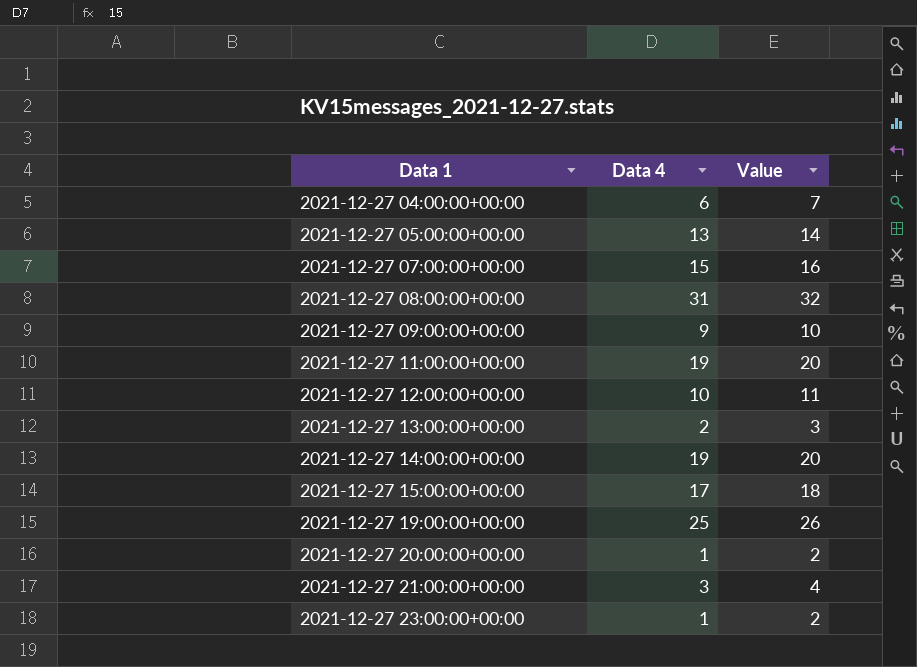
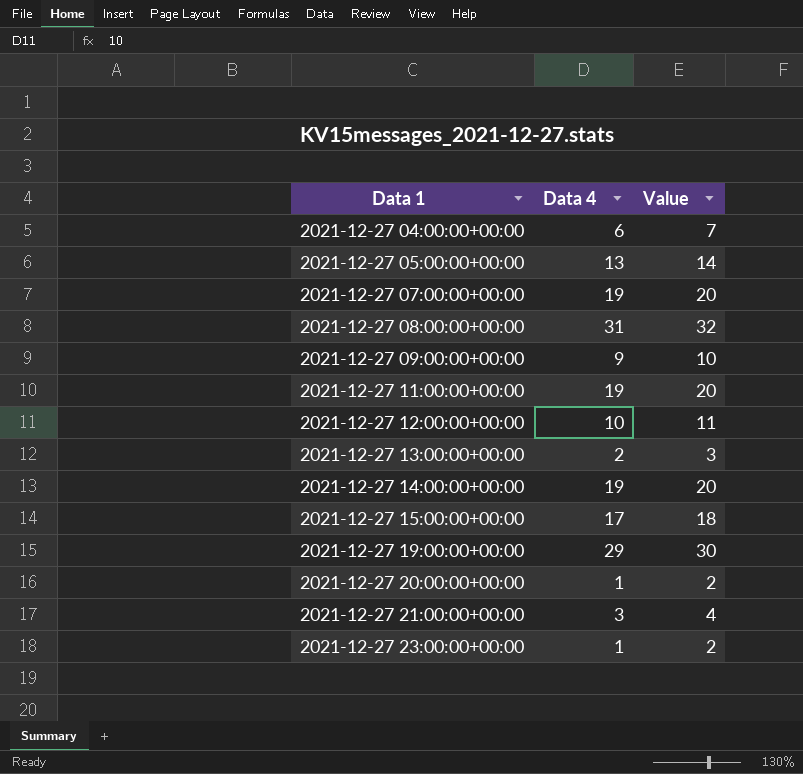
2021-12-27 07:00:00+00:00 | Data 4: 15 -> 19
2021-12-27 07:00:00+00:00 | Value: 16 -> 20
2021-12-27 19:00:00+00:00 | Data 4: 25 -> 29
2021-12-27 19:00:00+00:00 | Value: 26 -> 30

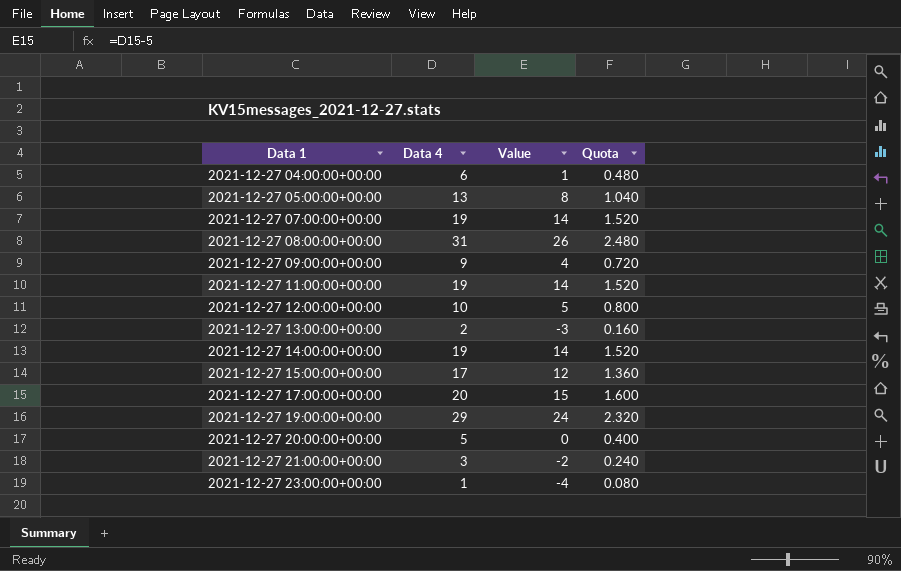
column Value | formula: [Data 4] + 1 -> [Data 4] - 5
column Quota | formula: none -> [Data 4] * 0.08
row 2021-12-27 17:00:00+00:00: none -> 20 | 15 | 1.600
2021-12-27 20:00:00+00:00 | Data 4: 1 -> 5

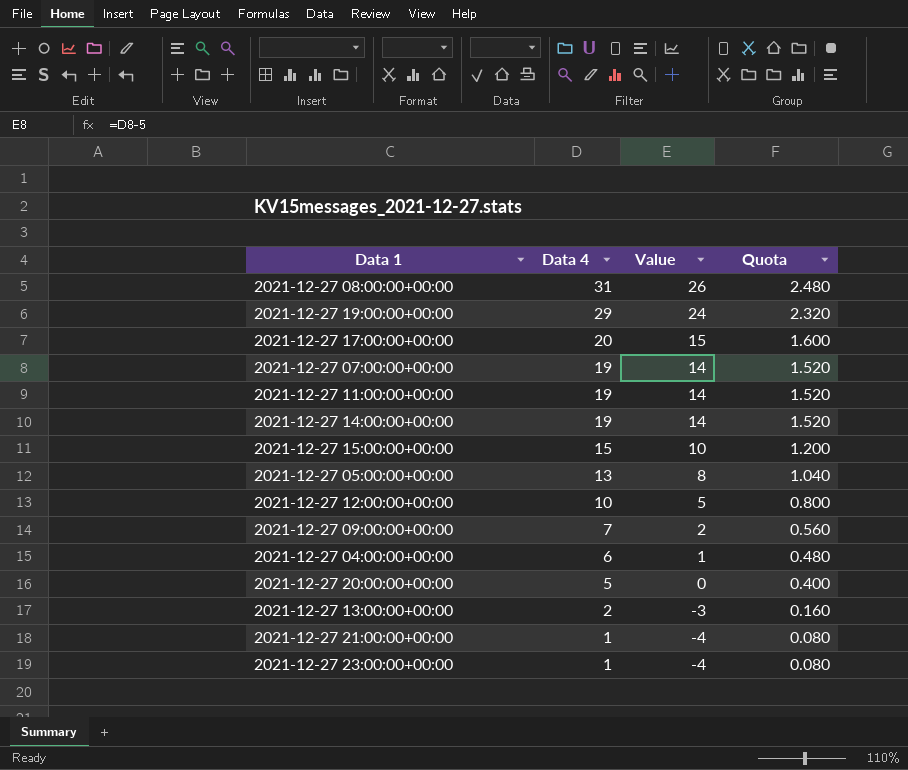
row order: Data 1 ascending -> Data 4 descending
2021-12-27 15:00:00+00:00 | Data 4: 17 -> 15
2021-12-27 15:00:00+00:00 | Value: 12 -> 10
2021-12-27 15:00:00+00:00 | Quota: 1.360 -> 1.200
2021-12-27 09:00:00+00:00 | Data 4: 9 -> 7
2021-12-27 09:00:00+00:00 | Value: 4 -> 2
2021-12-27 09:00:00+00:00 | Quota: 0.720 -> 0.560
2021-12-27 21:00:00+00:00 | Data 4: 3 -> 1
2021-12-27 21:00:00+00:00 | Value: -2 -> -4
2021-12-27 21:00:00+00:00 | Quota: 0.240 -> 0.080

